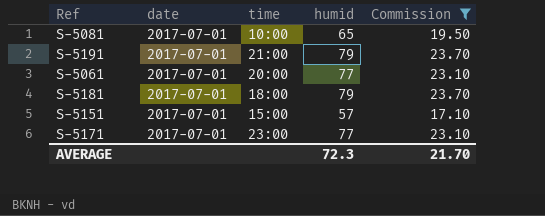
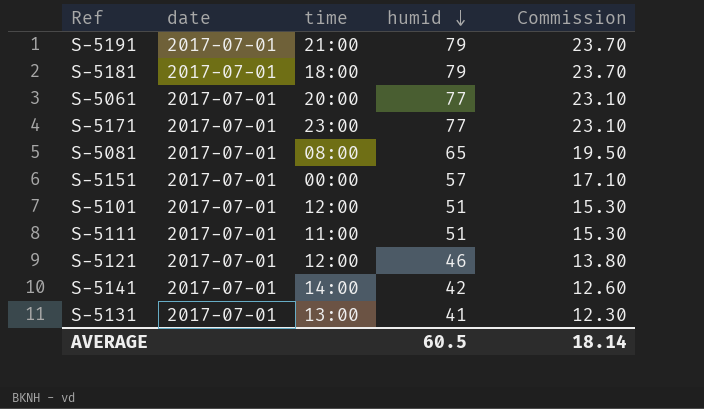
filter: Commission >= 17.10 -> none
row order: none -> humid descending
S-5081 | time: 10:00 -> 08:00
S-5151 | time: 15:00 -> 00:00
AVERAGE | humid: 72.3 -> 60.5
AVERAGE | Commission: 21.70 -> 18.14

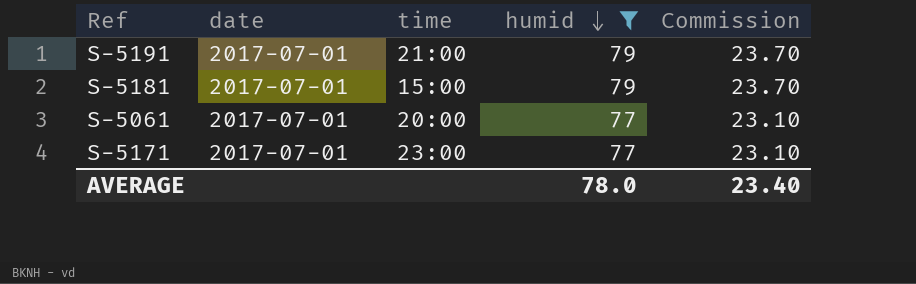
filter: none -> humid >= 77
S-5181 | time: 18:00 -> 15:00
AVERAGE | humid: 60.5 -> 78.0
AVERAGE | Commission: 18.14 -> 23.40

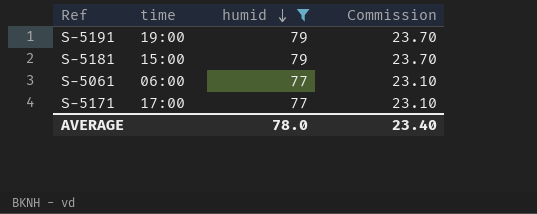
column date | position: 2 -> none
S-5191 | time: 21:00 -> 19:00
S-5061 | time: 20:00 -> 06:00
S-5171 | time: 23:00 -> 17:00

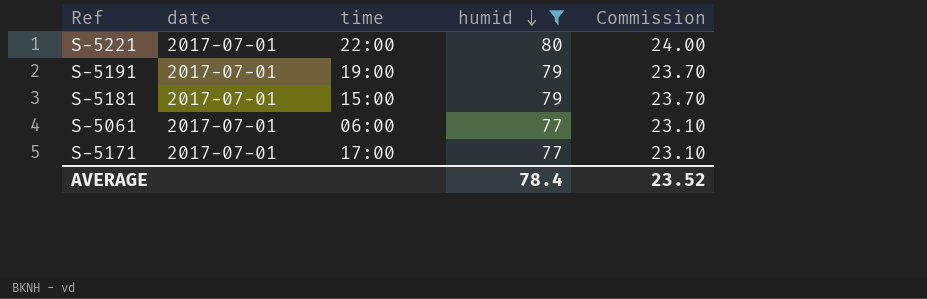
column date | position: none -> 2
row S-5221: none -> 2017-07-01 | 22:00 | 80 | 24.00
AVERAGE | humid: 78.0 -> 78.4
AVERAGE | Commission: 23.40 -> 23.52

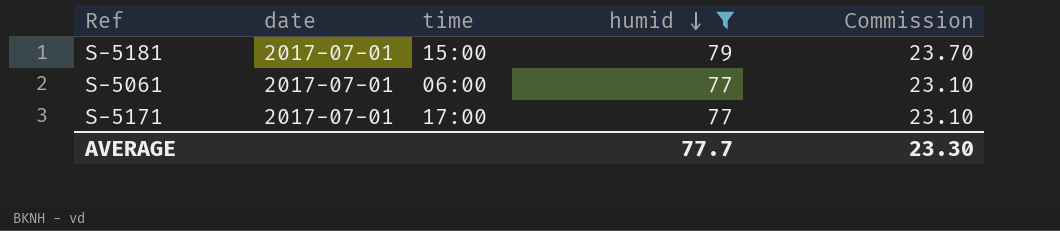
row S-5221: 2017-07-01 | 22:00 | 80 | 24.00 -> none
row S-5191: 2017-07-01 | 19:00 | 79 | 23.70 -> none
AVERAGE | humid: 78.4 -> 77.7
AVERAGE | Commission: 23.52 -> 23.30

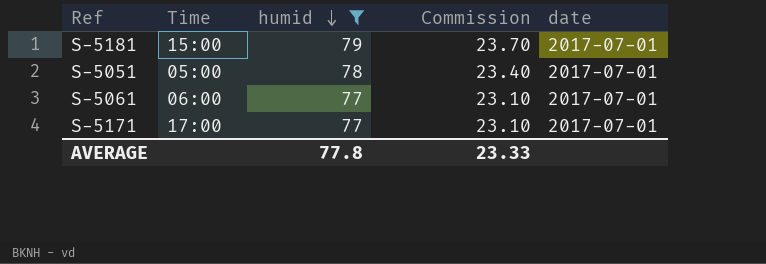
column name: time -> Time
column date | position: 2 -> 5
row S-5051: none -> 05:00 | 78 | 23.40 | 2017-07-01
AVERAGE | humid: 77.7 -> 77.8
AVERAGE | Commission: 23.30 -> 23.33

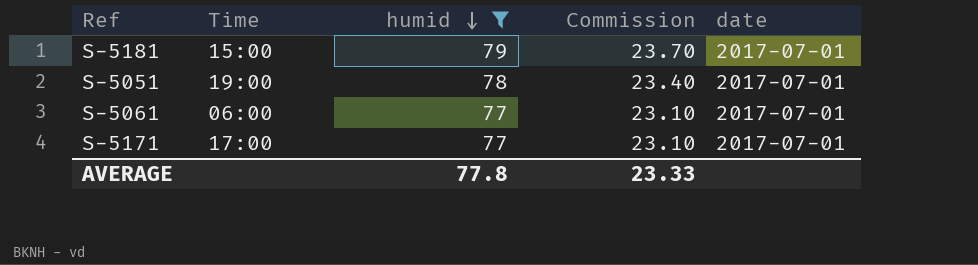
S-5051 | Time: 05:00 -> 19:00

